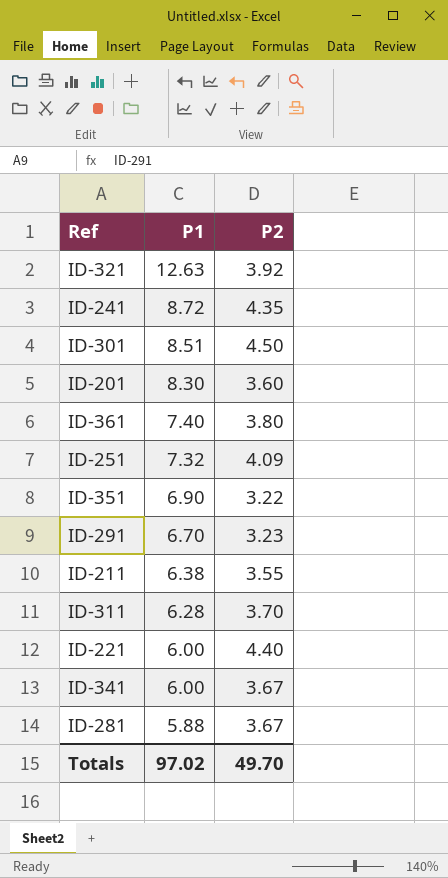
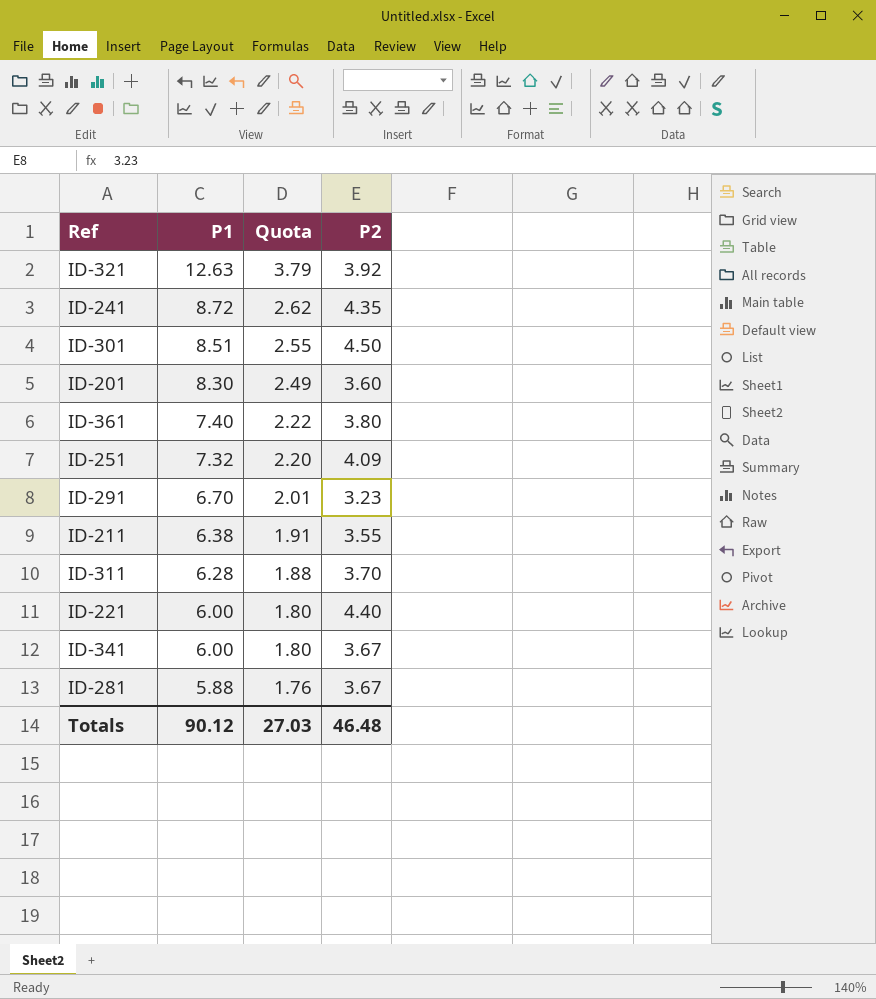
column Quota | formula: none -> [P1] * 0.3
row ID-351: 6.90 | 3.22 -> none
Totals | P1: 97.02 -> 90.12
Totals | P2: 49.70 -> 46.48

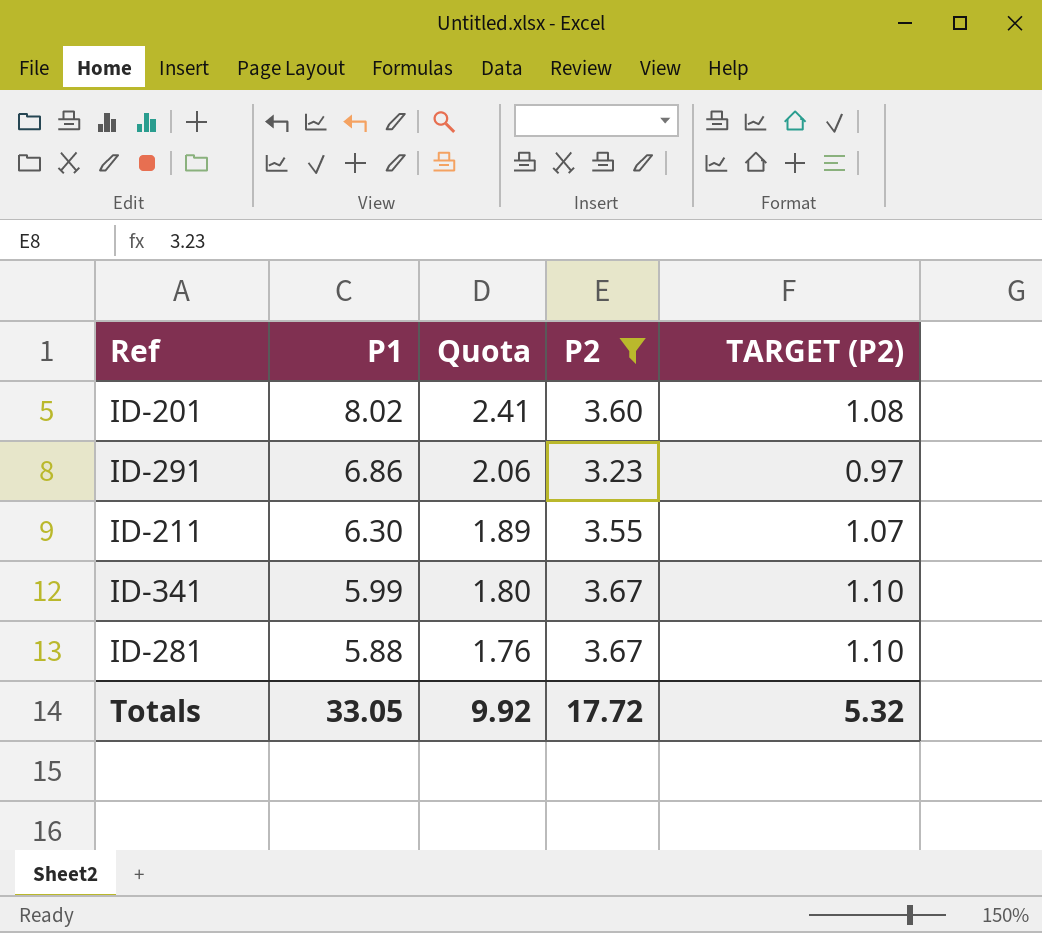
filter: none -> P2 <= 3.67
column TARGET (P2) | formula: none -> [P2] * 0.3
ID-201 | P1: 8.30 -> 8.02
ID-201 | Quota: 2.49 -> 2.41
ID-291 | P1: 6.70 -> 6.86
ID-291 | Quota: 2.01 -> 2.06
ID-211 | P1: 6.38 -> 6.30
ID-211 | Quota: 1.91 -> 1.89
ID-341 | P1: 6.00 -> 5.99
Totals | P1: 90.12 -> 33.05
Totals | Quota: 27.03 -> 9.92
Totals | P2: 46.48 -> 17.72

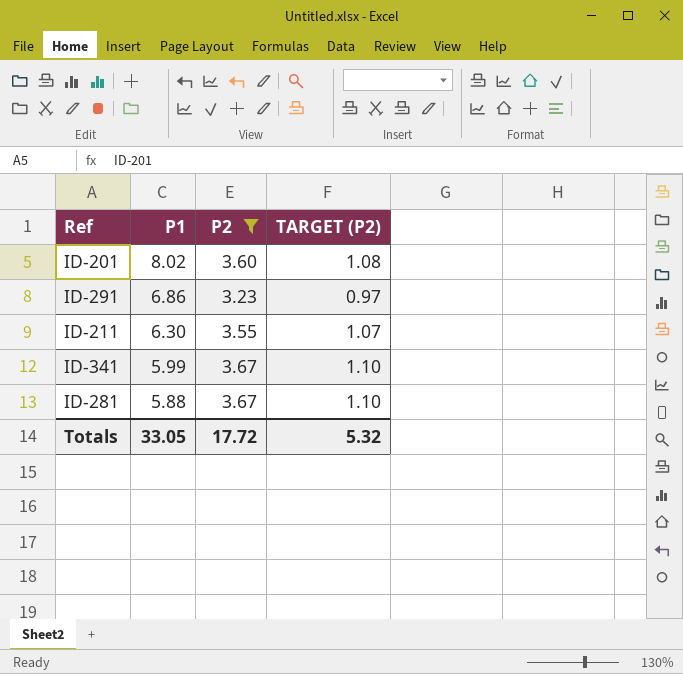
column Quota | formula: [P1] * 0.3 -> none

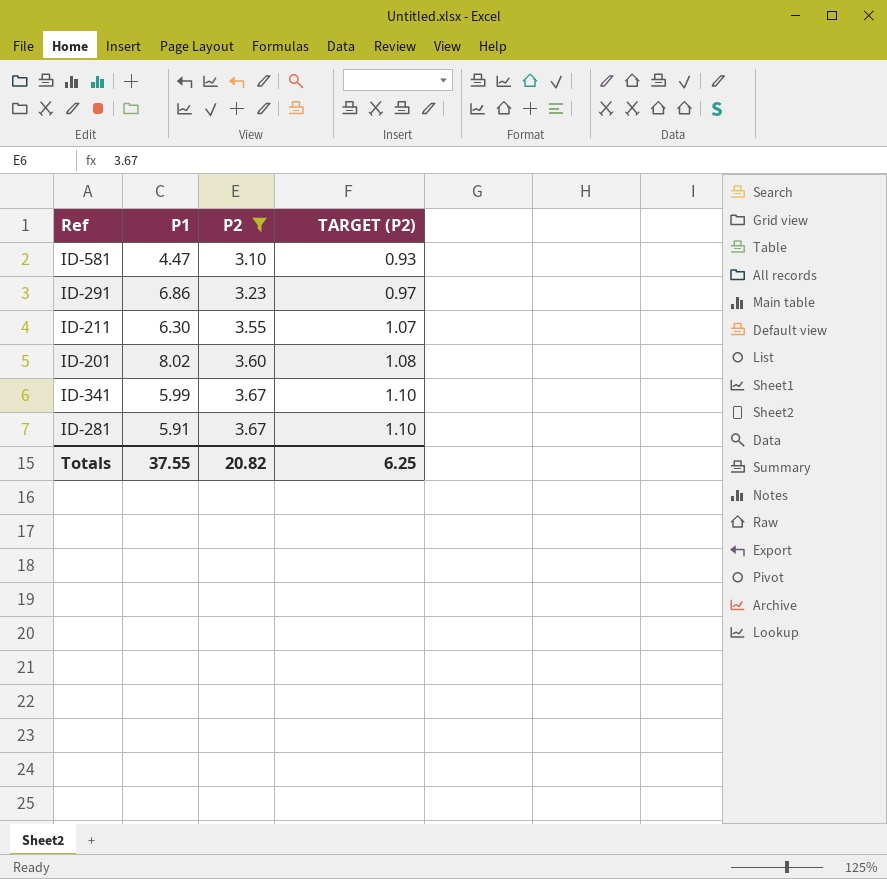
row order: P1 descending -> P2 ascending
row ID-581: none -> 4.47 | 3.10 | 0.93
ID-281 | P1: 5.88 -> 5.91
Totals | P1: 33.05 -> 37.55
Totals | P2: 17.72 -> 20.82
Totals | TARGET (P2): 5.32 -> 6.25

